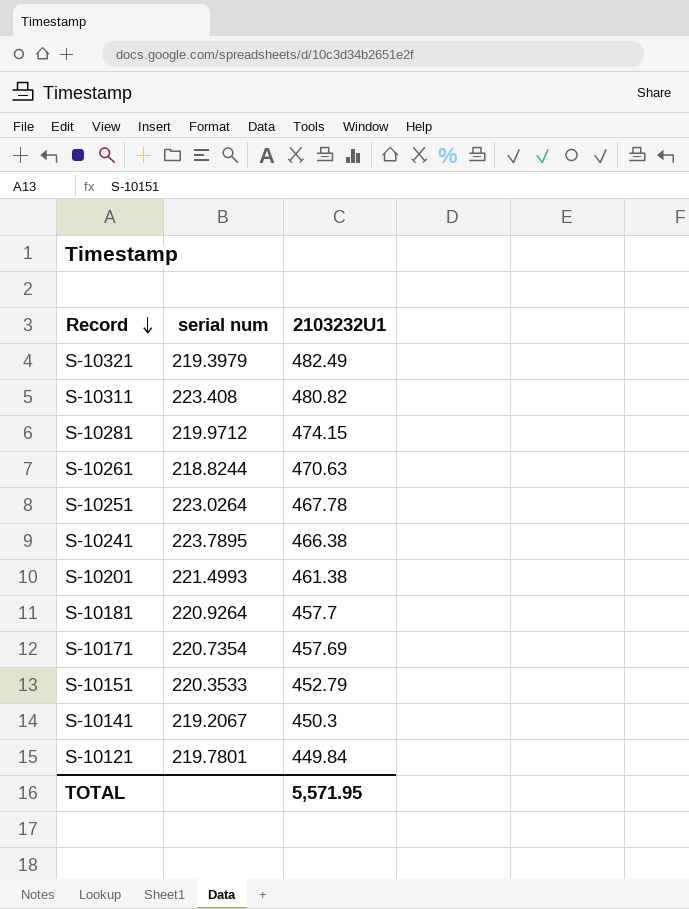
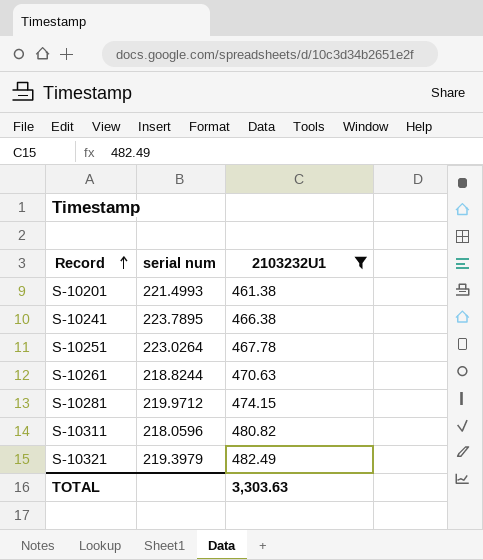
filter: none -> 2103232U1 >= 461.38
row order: Record descending -> Record ascending
S-10311 | serial num: 223.408 -> 218.0596
TOTAL | 2103232U1: 5,571.95 -> 3,303.63

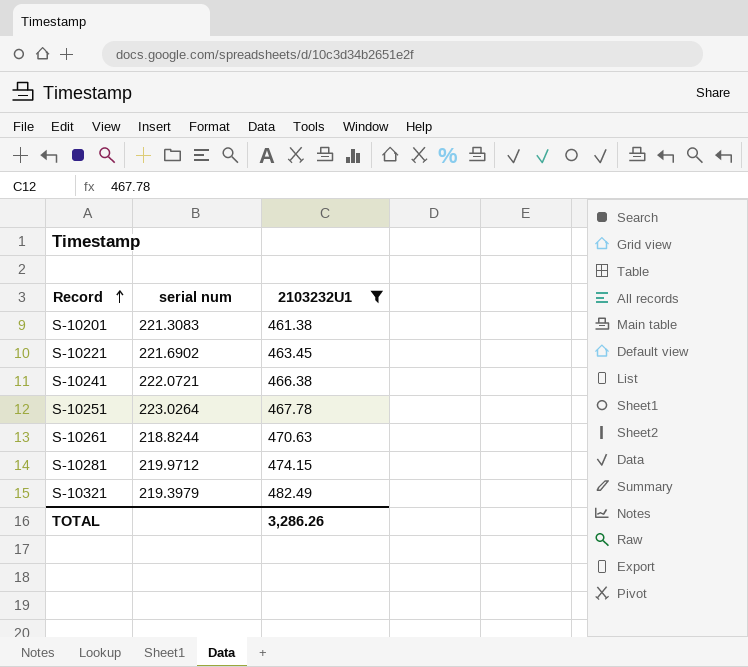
row S-10311: 218.0596 | 480.82 -> none
S-10201 | serial num: 221.4993 -> 221.3083
row S-10221: none -> 221.6902 | 463.45
S-10241 | serial num: 223.7895 -> 222.0721
TOTAL | 2103232U1: 3,303.63 -> 3,286.26

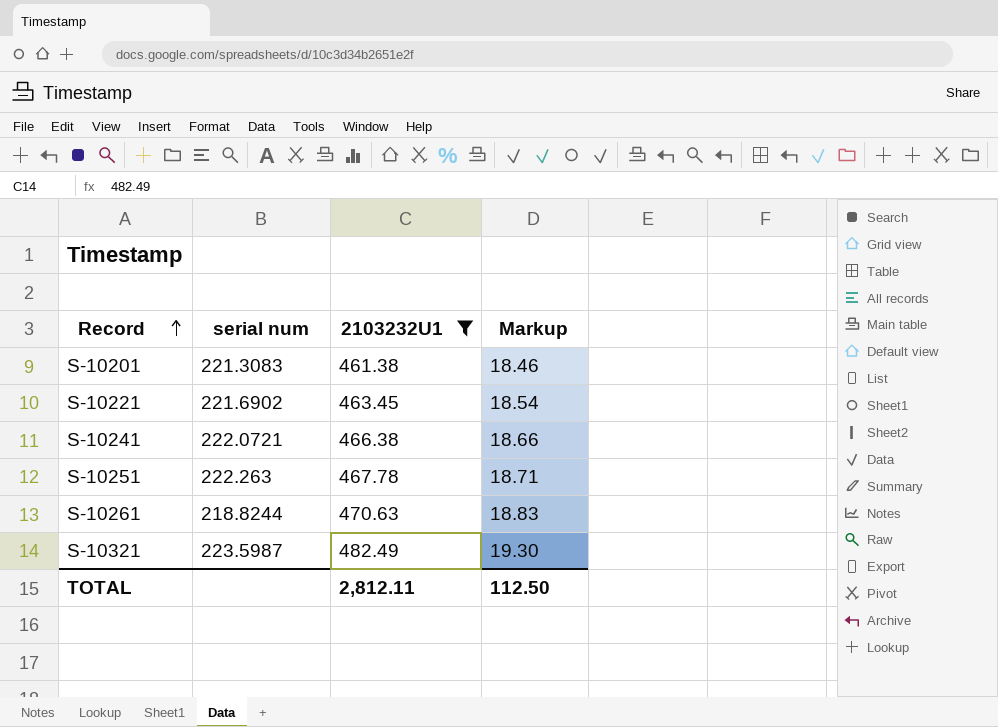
column Markup | formula: none -> [2103232U1] * 0.04
row S-10281: 219.9712 | 474.15 -> none
S-10251 | serial num: 223.0264 -> 222.263
S-10321 | serial num: 219.3979 -> 223.5987
TOTAL | 2103232U1: 3,286.26 -> 2,812.11

